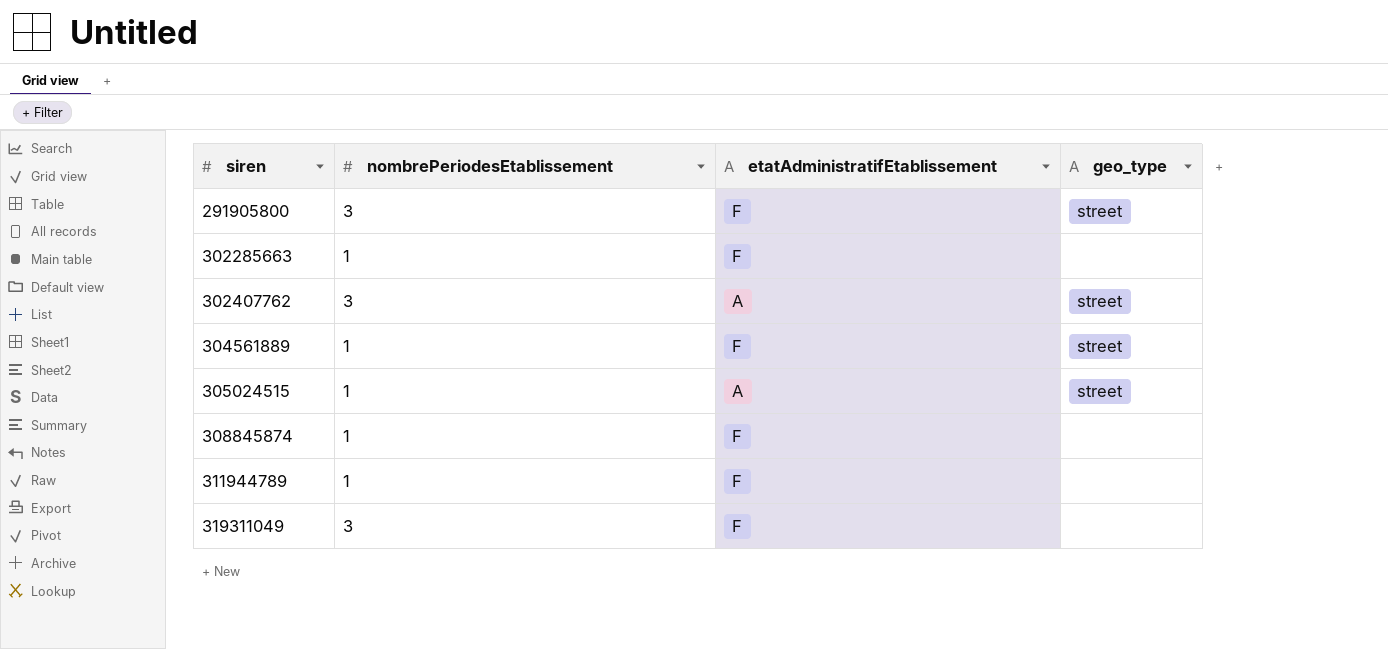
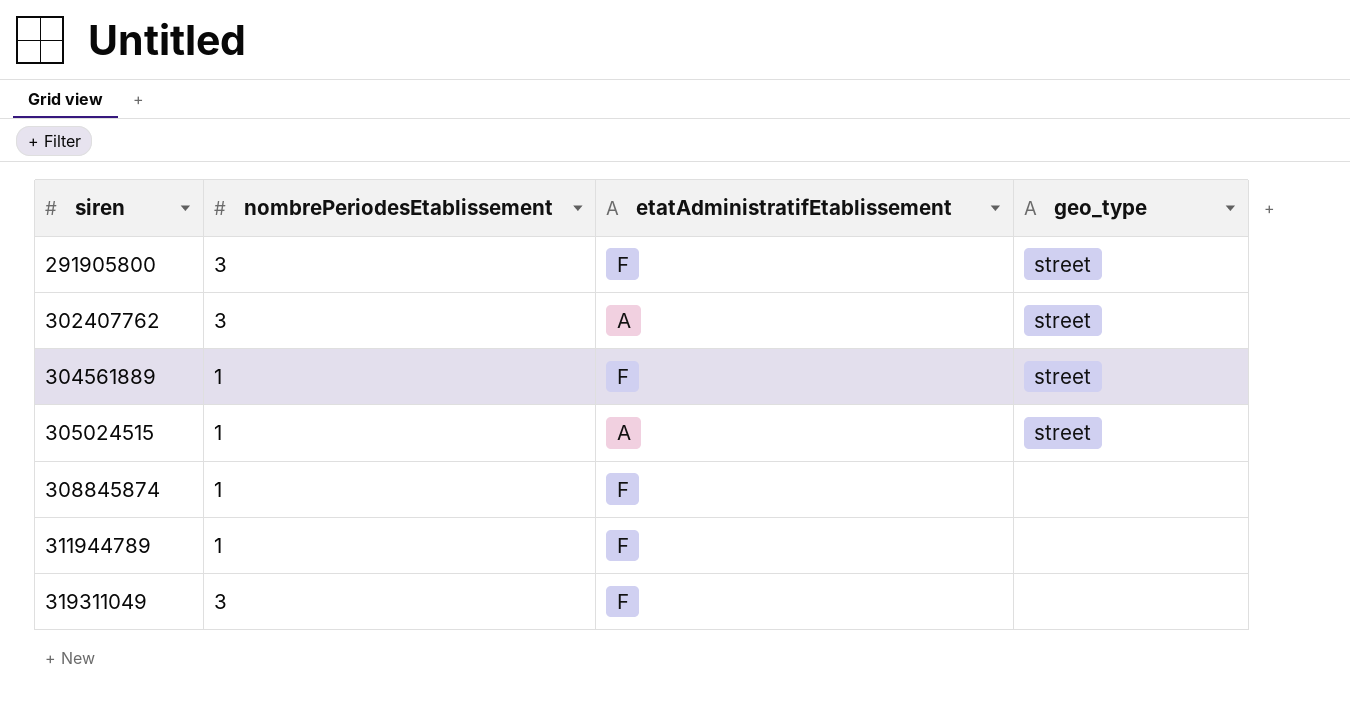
row 302285663: 1 | F | none -> none

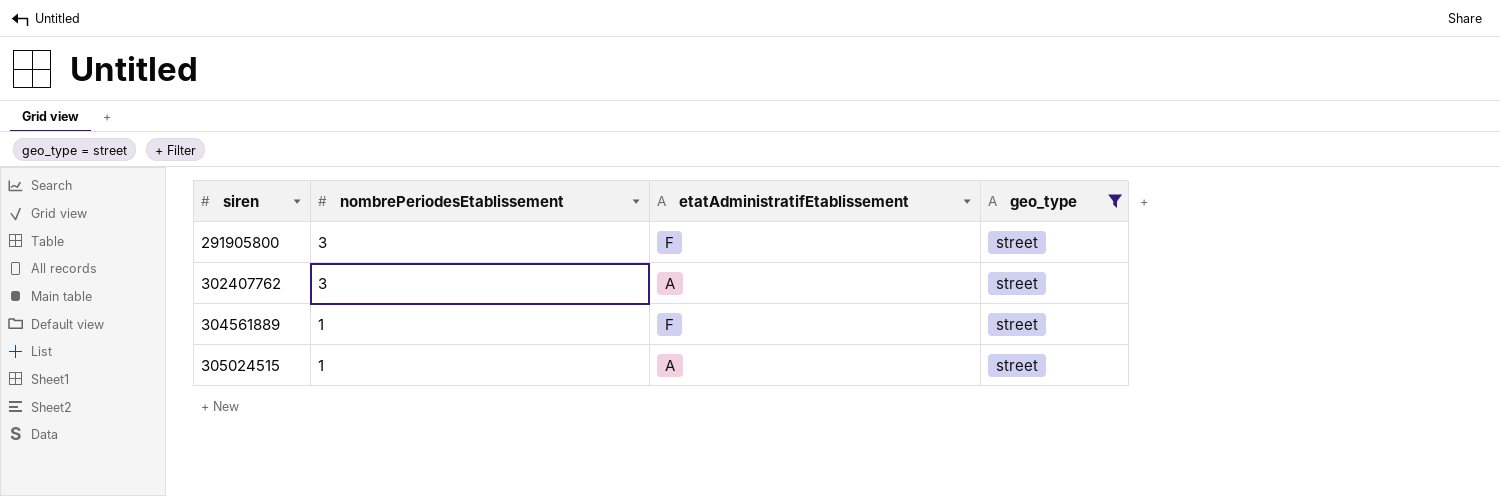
filter: none -> geo_type = street

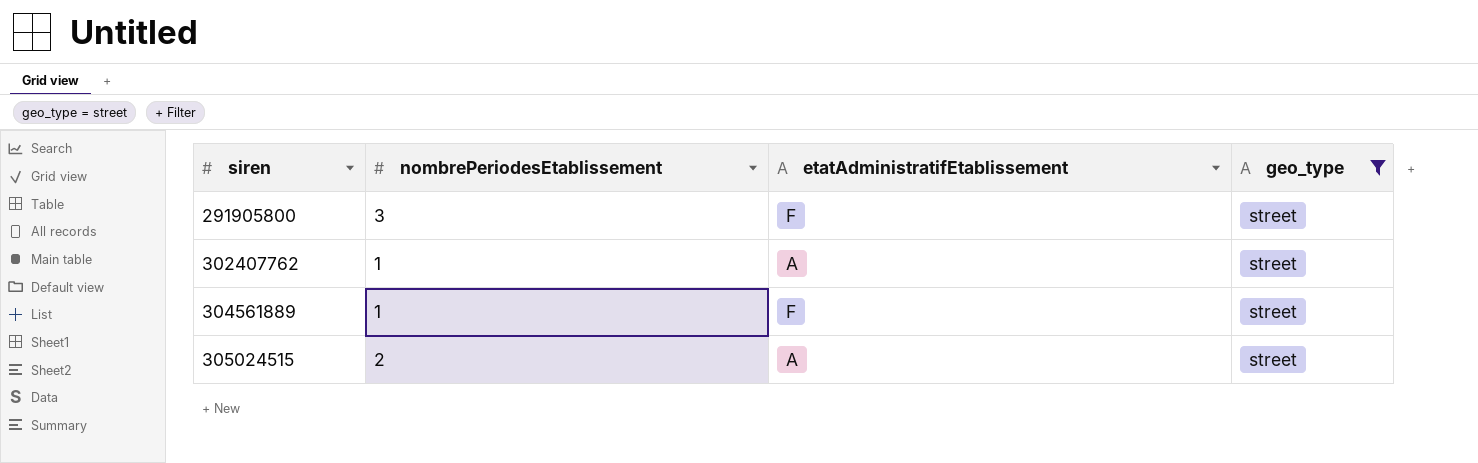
302407762 | nombrePeriodesEtablissement: 3 -> 1
305024515 | nombrePeriodesEtablissement: 1 -> 2

